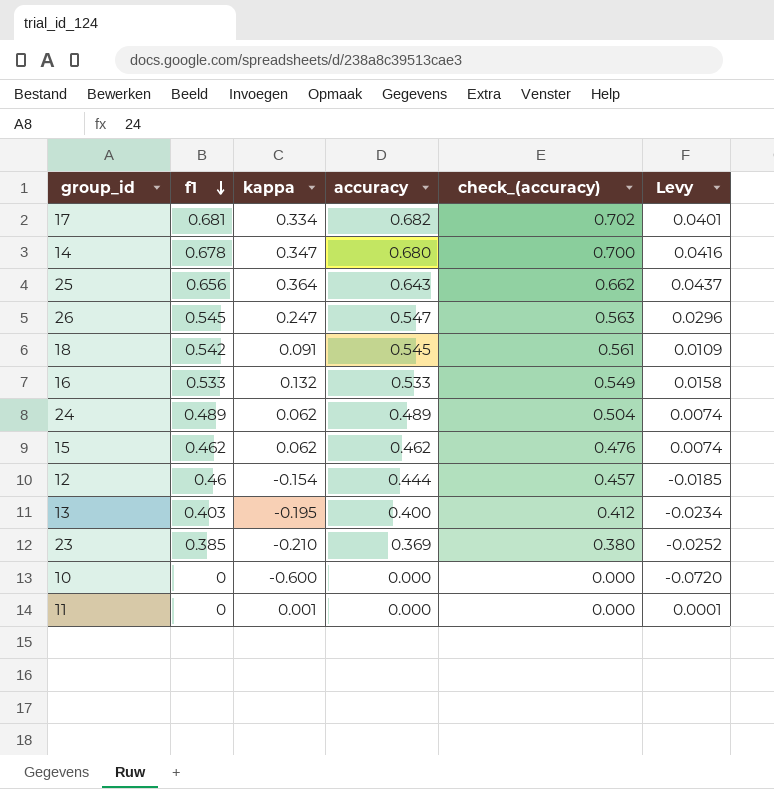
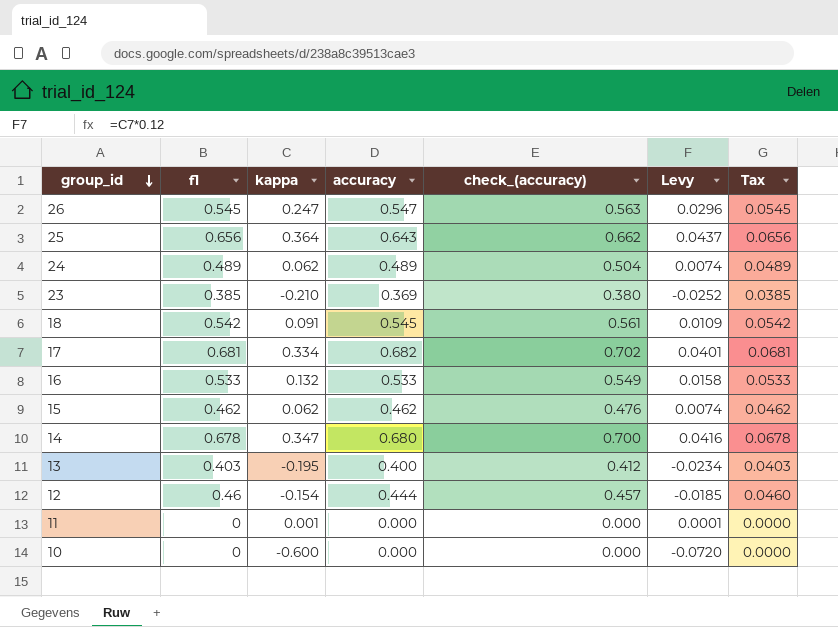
row order: f1 descending -> group_id descending
column Tax | formula: none -> [f1] * 0.1

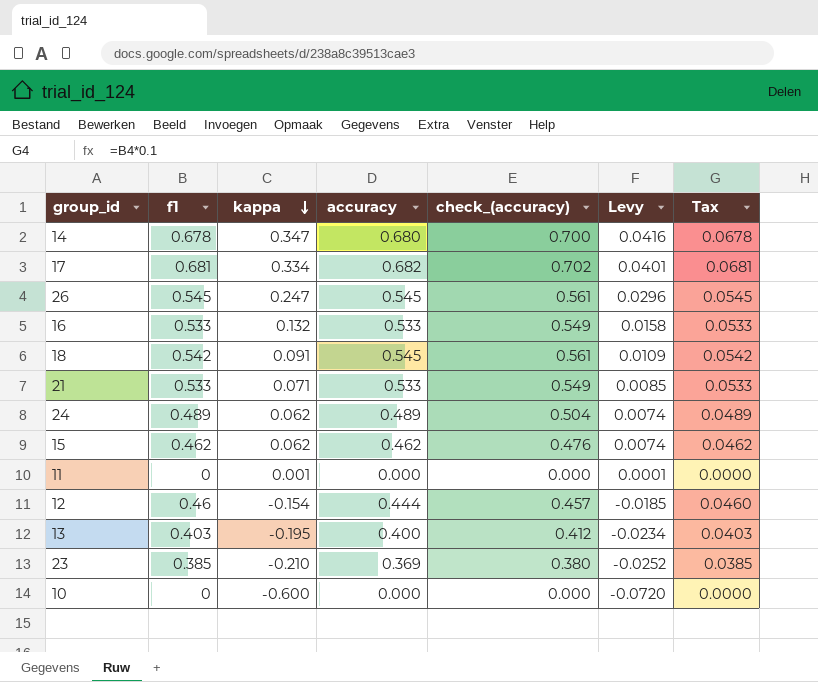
row order: group_id descending -> kappa descending
row 25: 0.656 | 0.364 | 0.643 | 0.662 | 0.0437 | 0.0656 -> none
26 | accuracy: 0.547 -> 0.545
26 | check_(accuracy): 0.563 -> 0.561
row 21: none -> 0.533 | 0.071 | 0.533 | 0.549 | 0.0085 | 0.0533

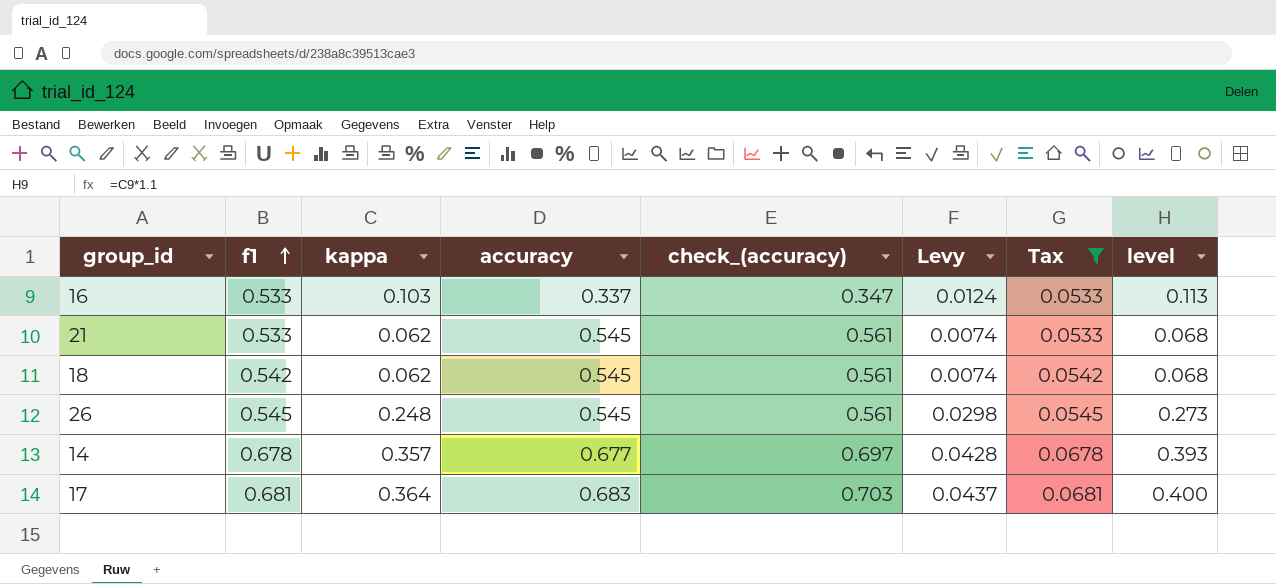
filter: none -> Tax >= 0.0533
row order: kappa descending -> f1 ascending
column level | formula: none -> [kappa] * 1.1
16 | kappa: 0.132 -> 0.103
16 | accuracy: 0.533 -> 0.337
16 | check_(accuracy): 0.549 -> 0.347
16 | Levy: 0.0158 -> 0.0124
21 | kappa: 0.071 -> 0.062
21 | accuracy: 0.533 -> 0.545
21 | check_(accuracy): 0.549 -> 0.561
21 | Levy: 0.0085 -> 0.0074
18 | kappa: 0.091 -> 0.062
18 | Levy: 0.0109 -> 0.0074
26 | kappa: 0.247 -> 0.248
26 | Levy: 0.0296 -> 0.0298
14 | kappa: 0.347 -> 0.357
14 | accuracy: 0.680 -> 0.677
14 | check_(accuracy): 0.700 -> 0.697
14 | Levy: 0.0416 -> 0.0428
17 | kappa: 0.334 -> 0.364
17 | accuracy: 0.682 -> 0.683
17 | check_(accuracy): 0.702 -> 0.703
17 | Levy: 0.0401 -> 0.0437

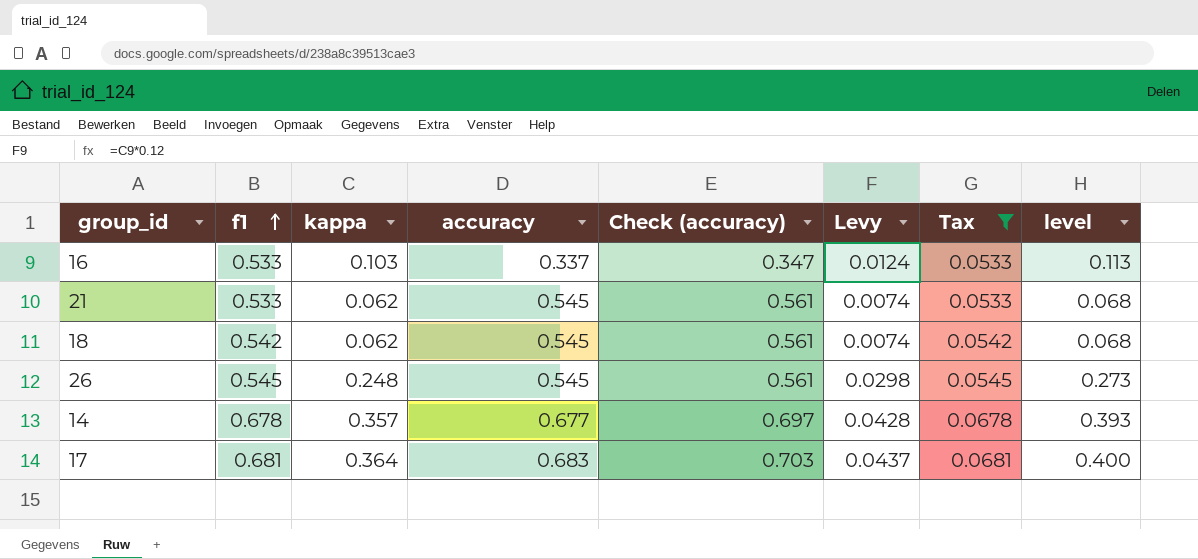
column name: check_(accuracy) -> Check (accuracy)

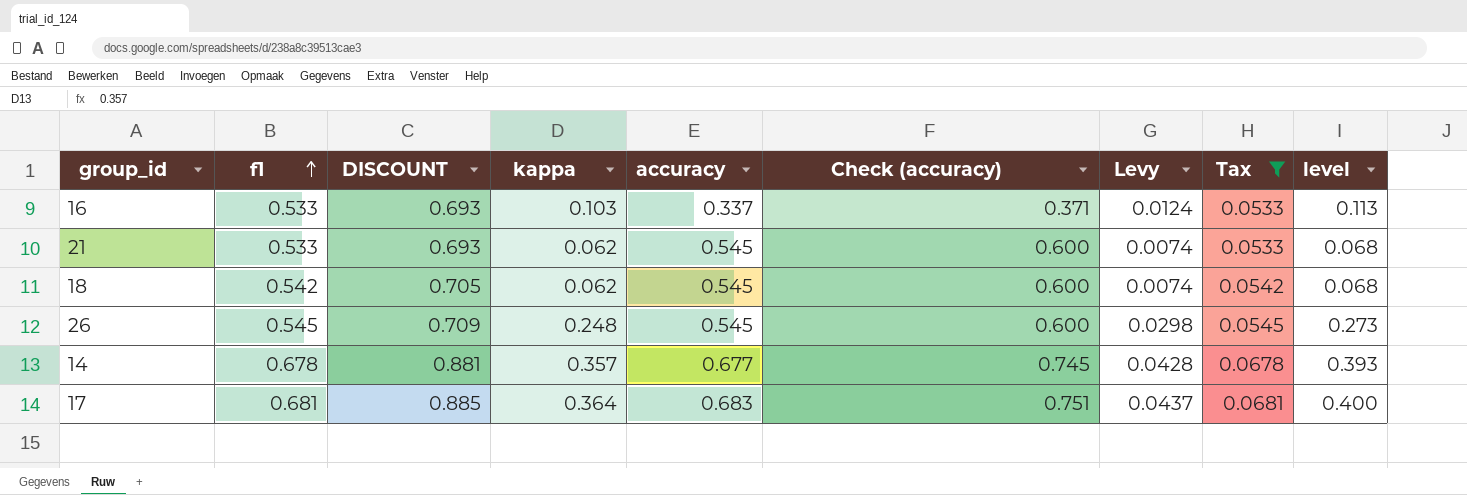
column DISCOUNT | formula: none -> [f1] * 1.3
column Check (accuracy) | formula: [accuracy] * 1.03 -> [accuracy] * 1.1

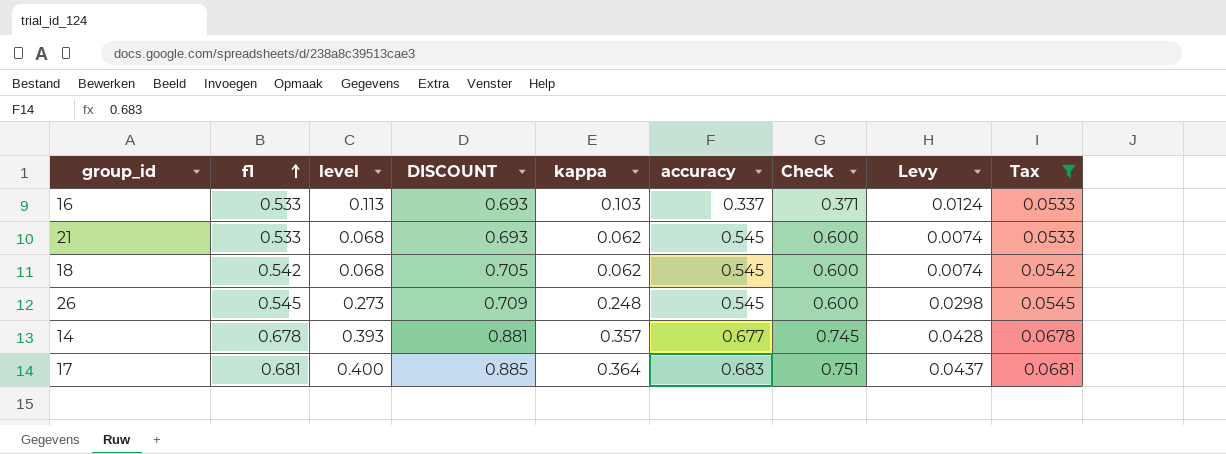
column level | position: 9 -> 3
column name: Check (accuracy) -> Check

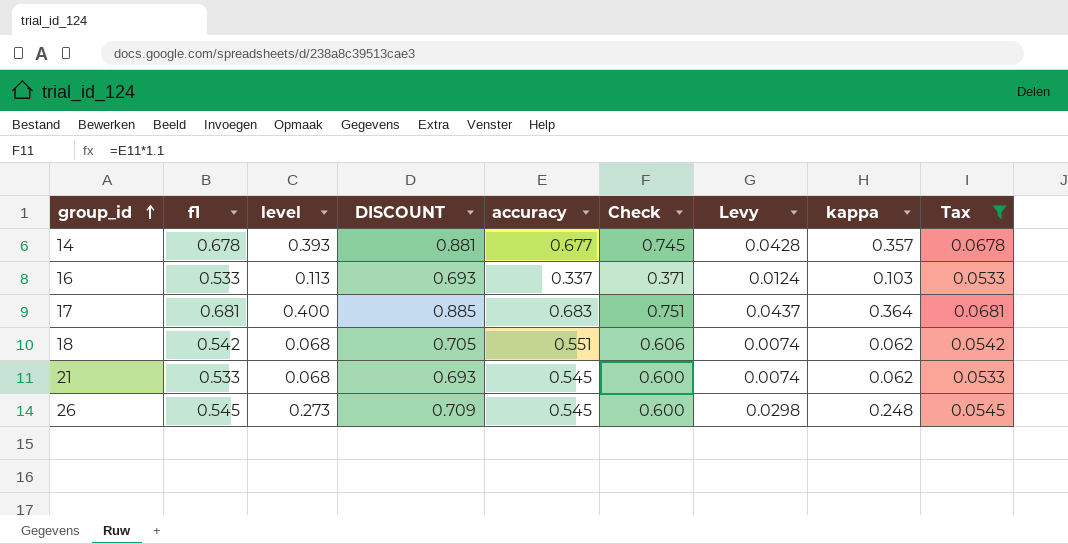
row order: f1 ascending -> group_id ascending
column kappa | position: 5 -> 8
18 | accuracy: 0.545 -> 0.551
18 | Check: 0.600 -> 0.606

